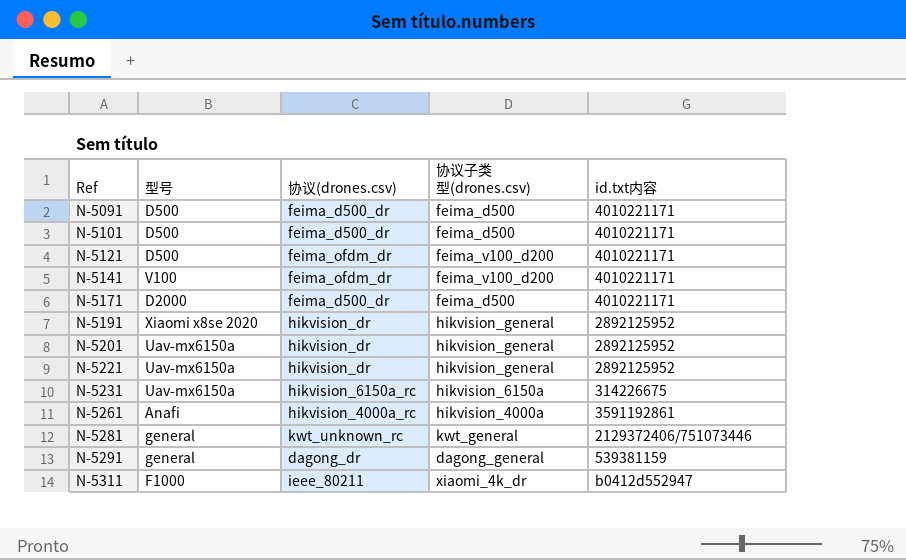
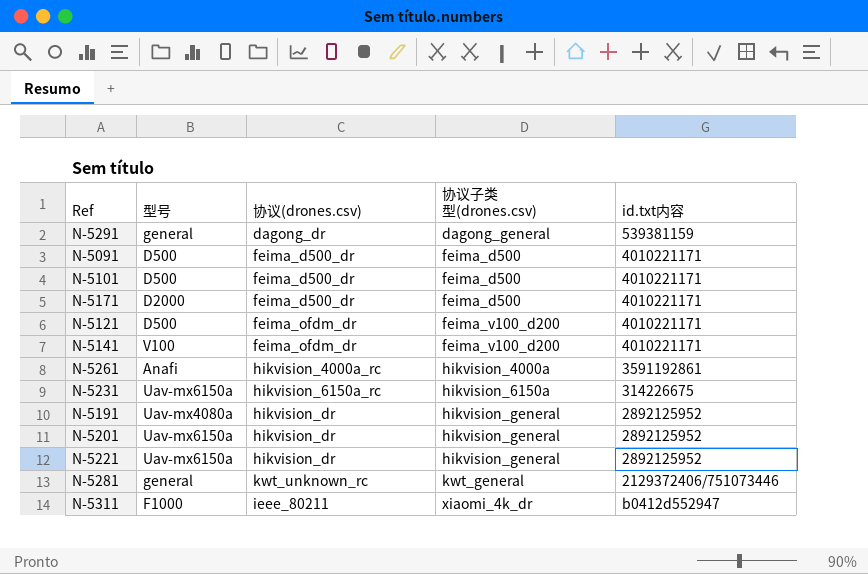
row order: Ref ascending -> 协议子类型(drones.csv) ascending
N-5191 | 型号: Xiaomi x8se 2020 -> Uav-mx4080a

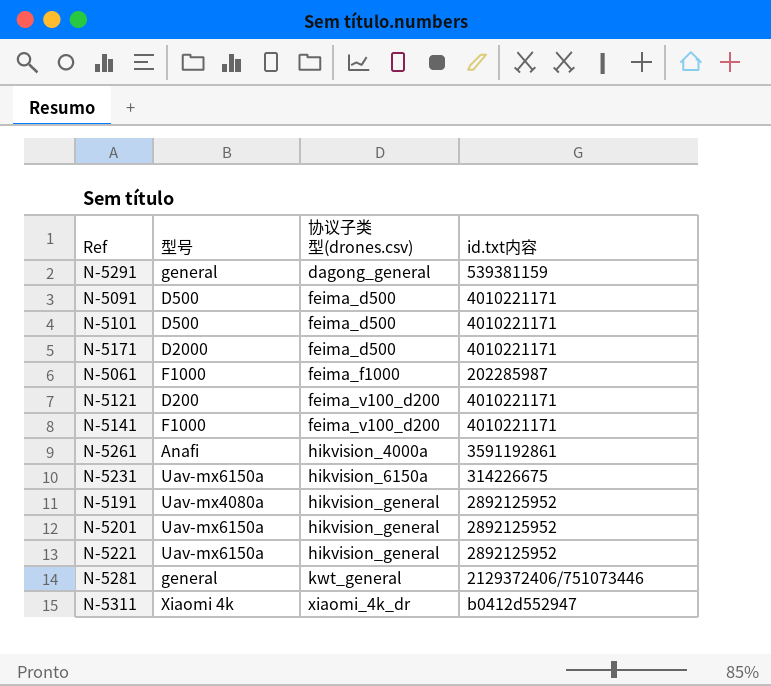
column 协议(drones.csv) | position: 3 -> none
row N-5061: none -> F1000 | feima_f1000 | 202285987
N-5121 | 型号: D500 -> D200
N-5141 | 型号: V100 -> F1000
N-5311 | 型号: F1000 -> Xiaomi 4k

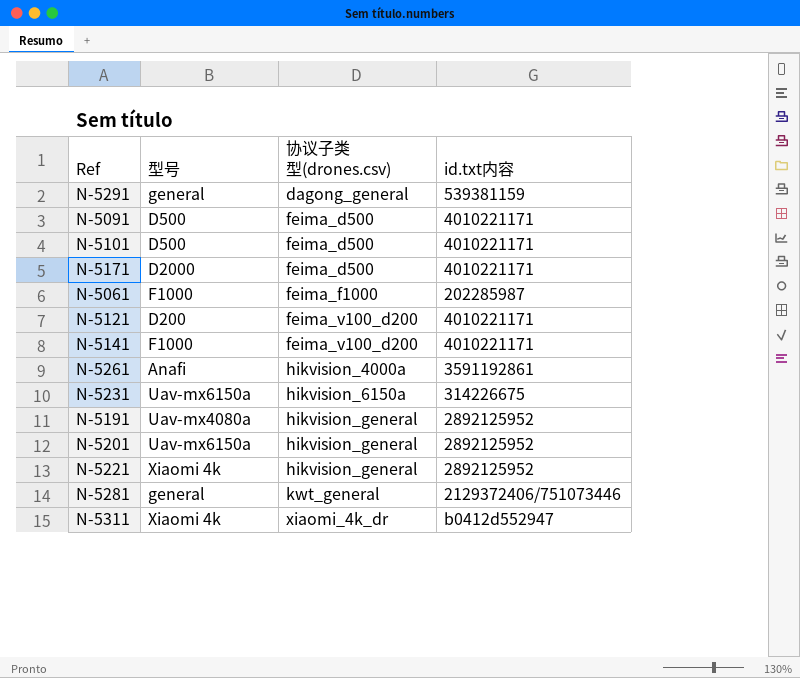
N-5221 | 型号: Uav-mx6150a -> Xiaomi 4k

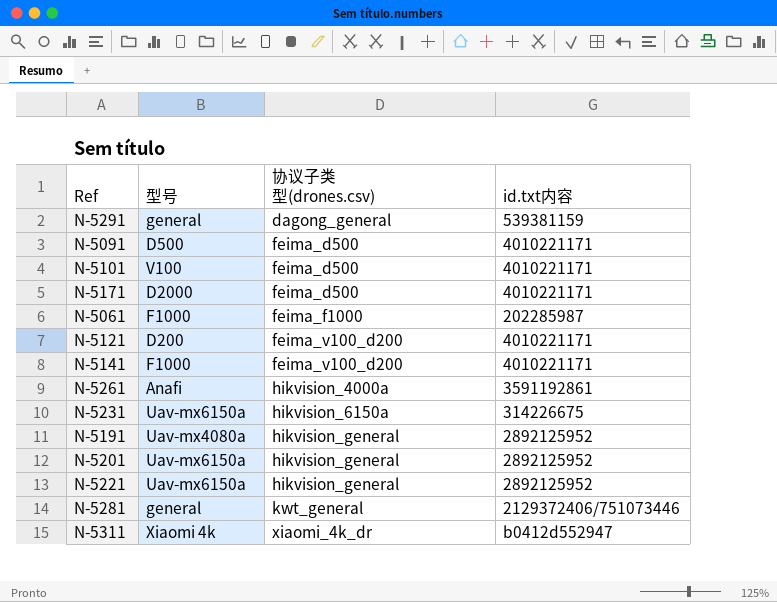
N-5101 | 型号: D500 -> V100
N-5221 | 型号: Xiaomi 4k -> Uav-mx6150a

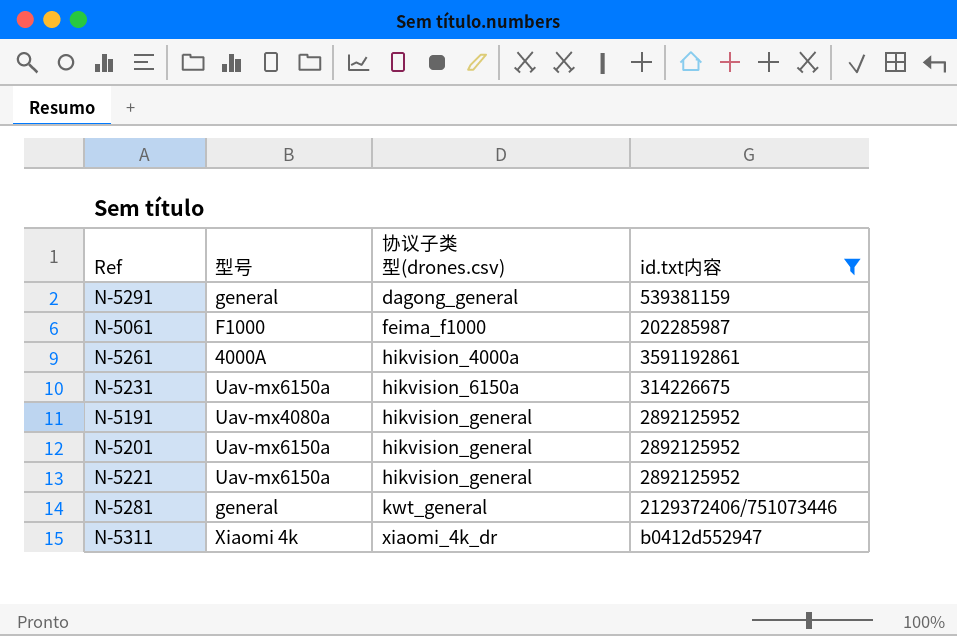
filter: none -> id.txt内容 != 4010221171
N-5261 | 型号: Anafi -> 4000A

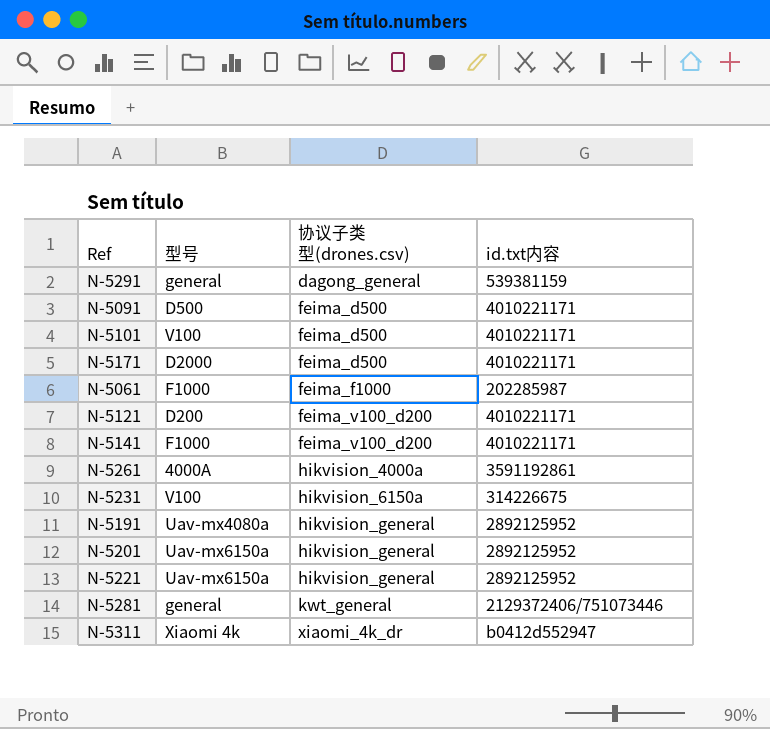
filter: id.txt内容 != 4010221171 -> none
N-5231 | 型号: Uav-mx6150a -> V100

